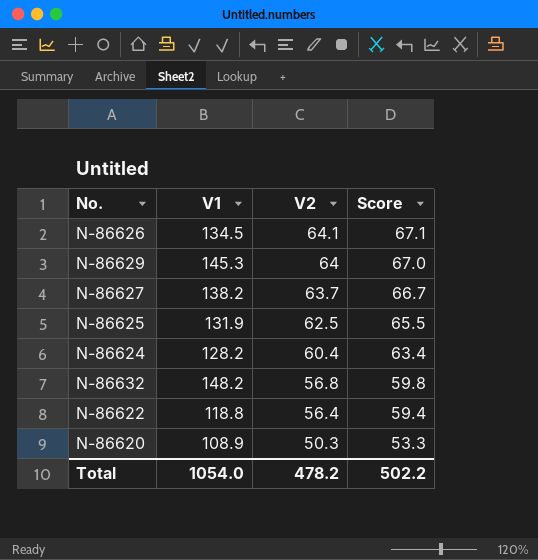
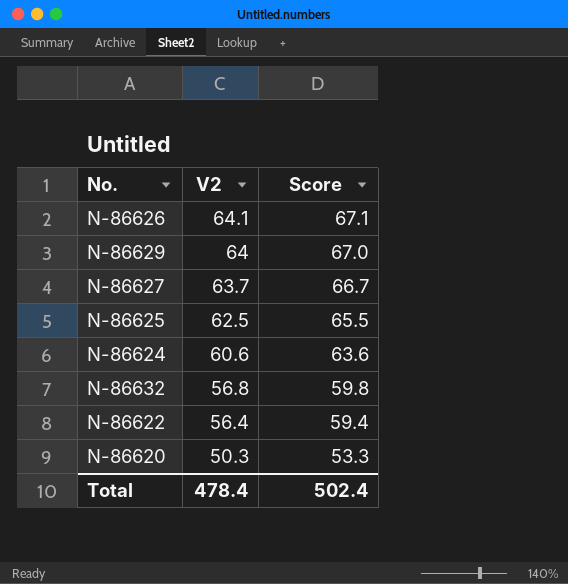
column V1 | position: 2 -> none
N-86624 | V2: 60.4 -> 60.6
N-86624 | Score: 63.4 -> 63.6
Total | V2: 478.2 -> 478.4
Total | Score: 502.2 -> 502.4

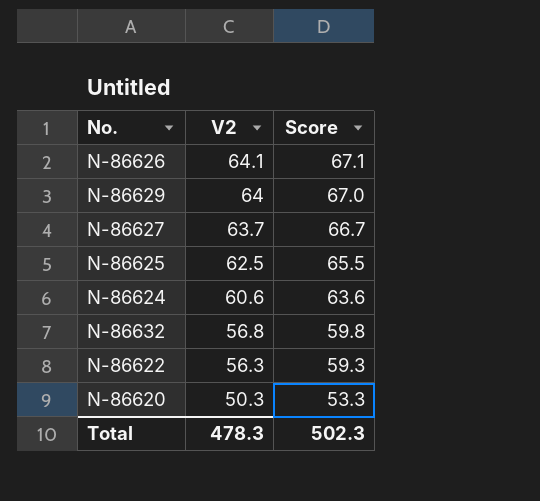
N-86622 | V2: 56.4 -> 56.3
N-86622 | Score: 59.4 -> 59.3
Total | V2: 478.4 -> 478.3
Total | Score: 502.4 -> 502.3

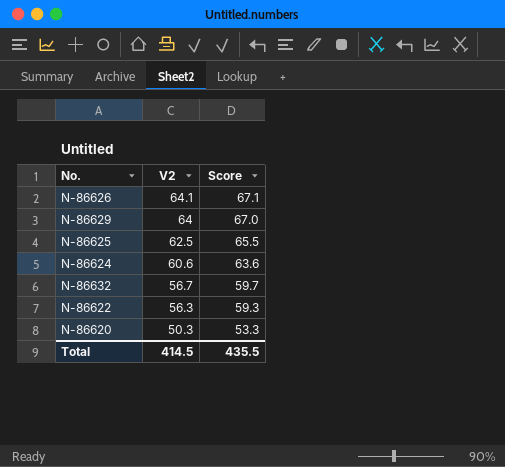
row N-86627: 63.7 | 66.7 -> none
N-86632 | V2: 56.8 -> 56.7
N-86632 | Score: 59.8 -> 59.7
Total | V2: 478.3 -> 414.5
Total | Score: 502.3 -> 435.5

